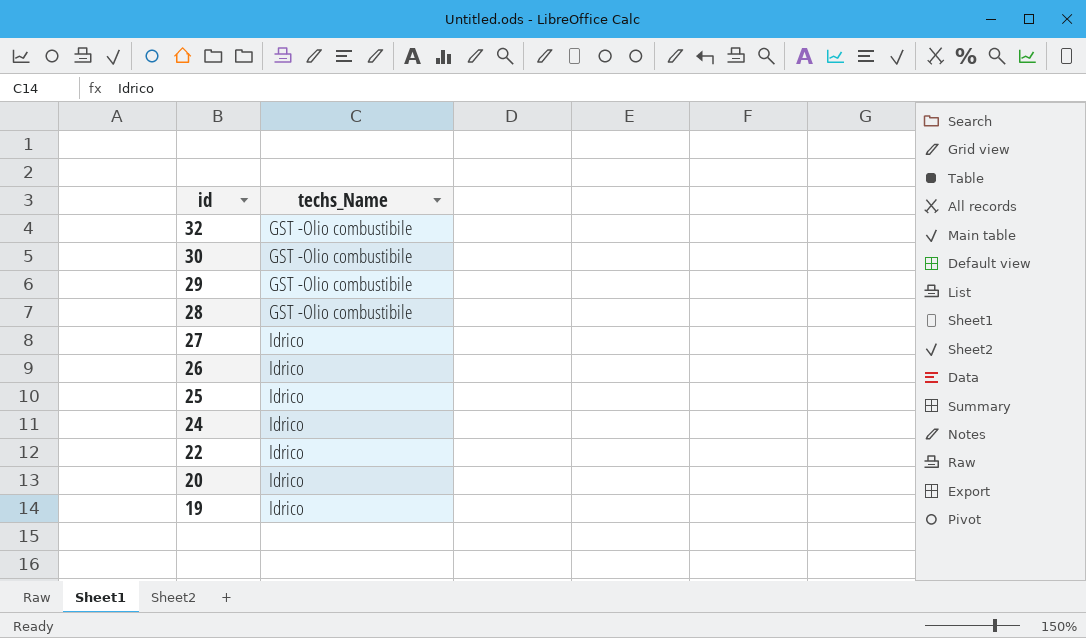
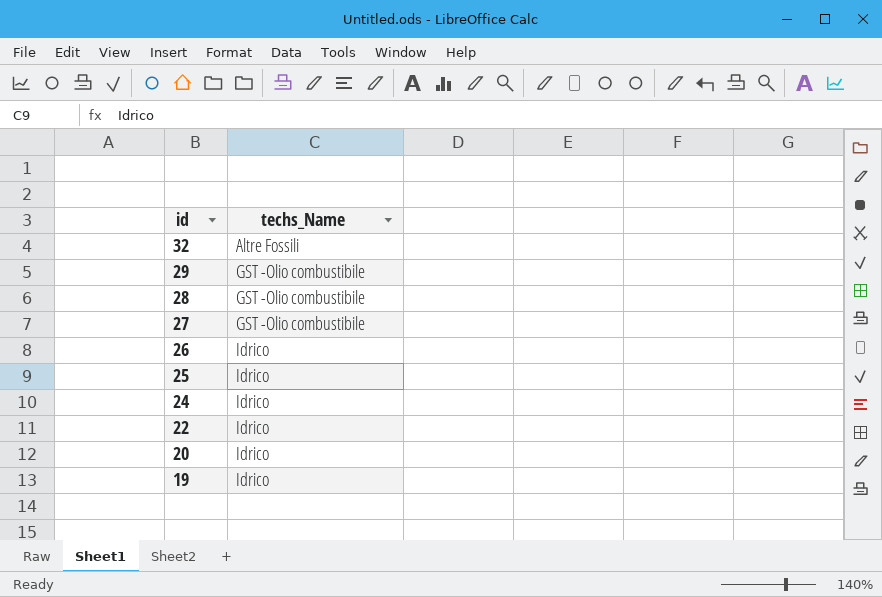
row 30: GST -Olio combustibile -> none
32 | techs_Name: GST -Olio combustibile -> Altre Fossili
27 | techs_Name: Idrico -> GST -Olio combustibile

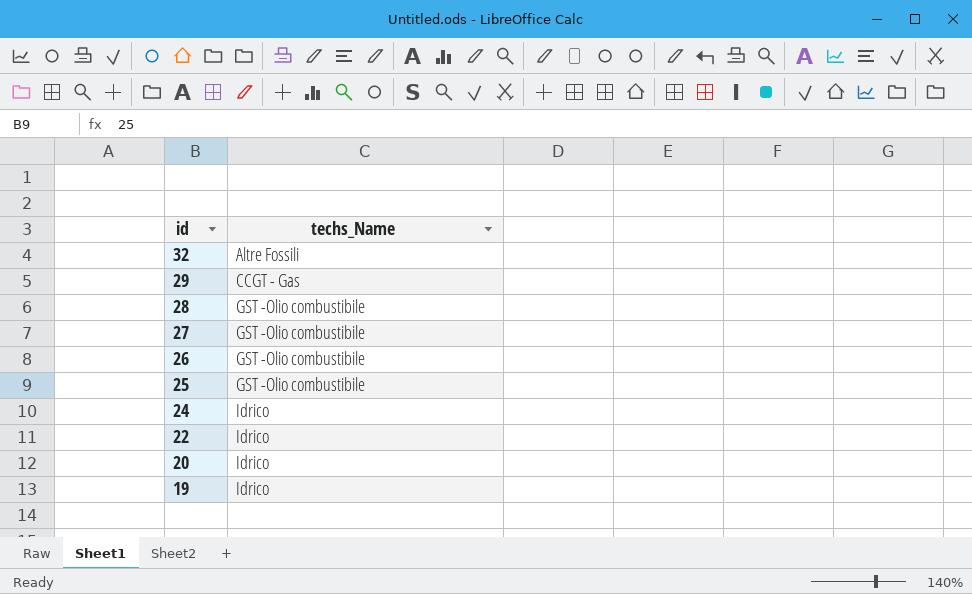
29 | techs_Name: GST -Olio combustibile -> CCGT - Gas
26 | techs_Name: Idrico -> GST -Olio combustibile
25 | techs_Name: Idrico -> GST -Olio combustibile

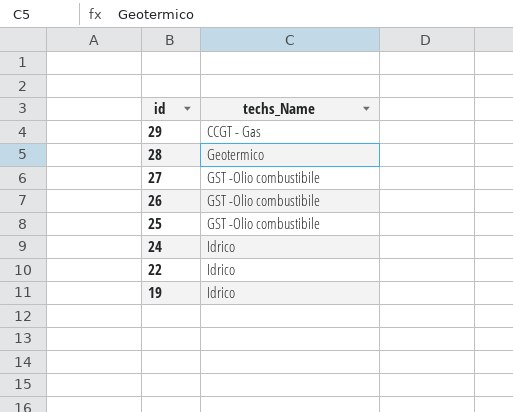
row 32: Altre Fossili -> none
row 20: Idrico -> none
28 | techs_Name: GST -Olio combustibile -> Geotermico

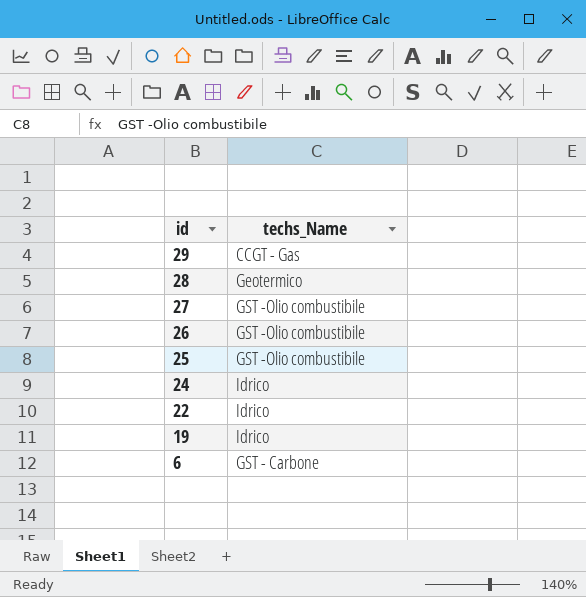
row 6: none -> GST - Carbone

